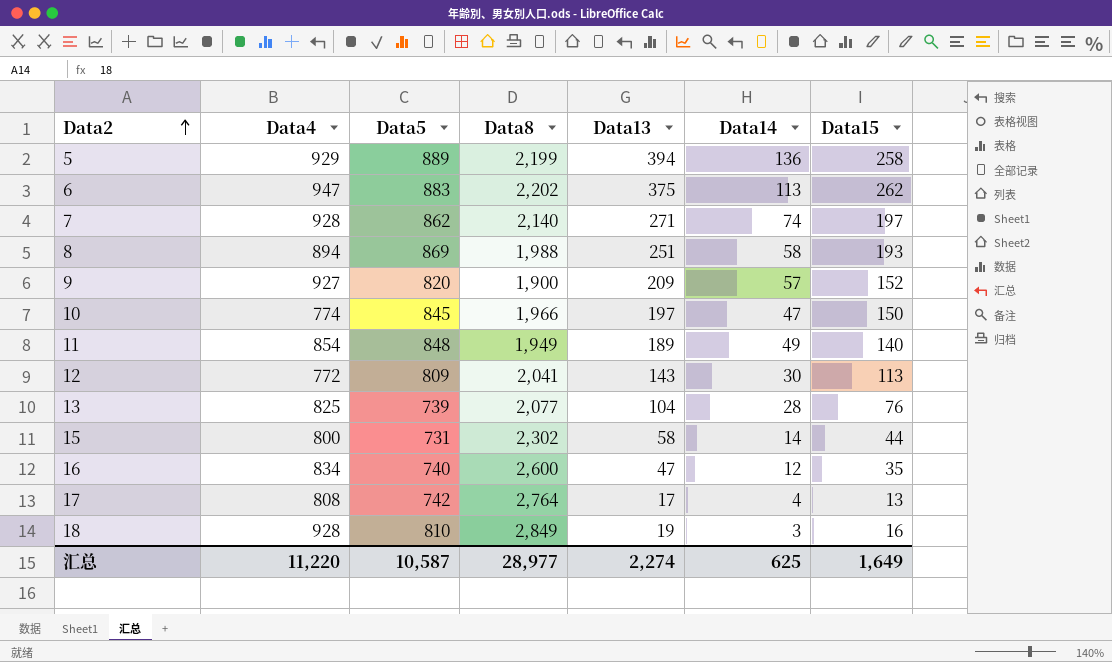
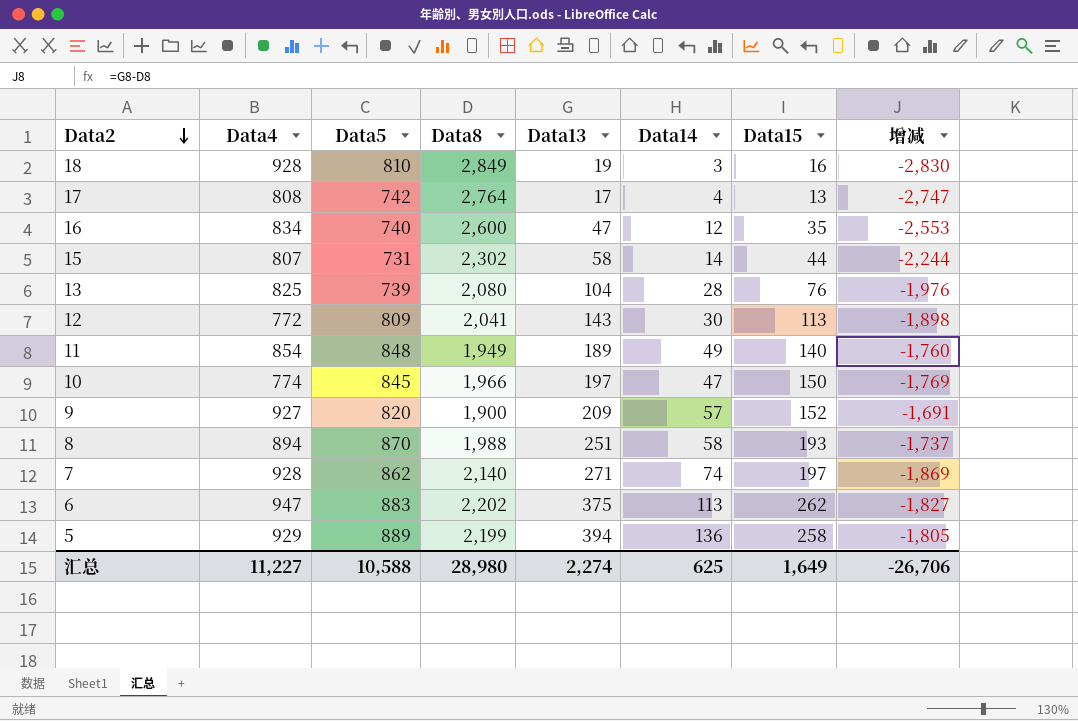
row order: Data2 ascending -> Data2 descending
column 增减 | formula: none -> [Data13] - [Data8]
15 | Data4: 800 -> 807
13 | Data8: 2,077 -> 2,080
8 | Data5: 869 -> 870
汇总 | Data4: 11,220 -> 11,227
汇总 | Data5: 10,587 -> 10,588
汇总 | Data8: 28,977 -> 28,980

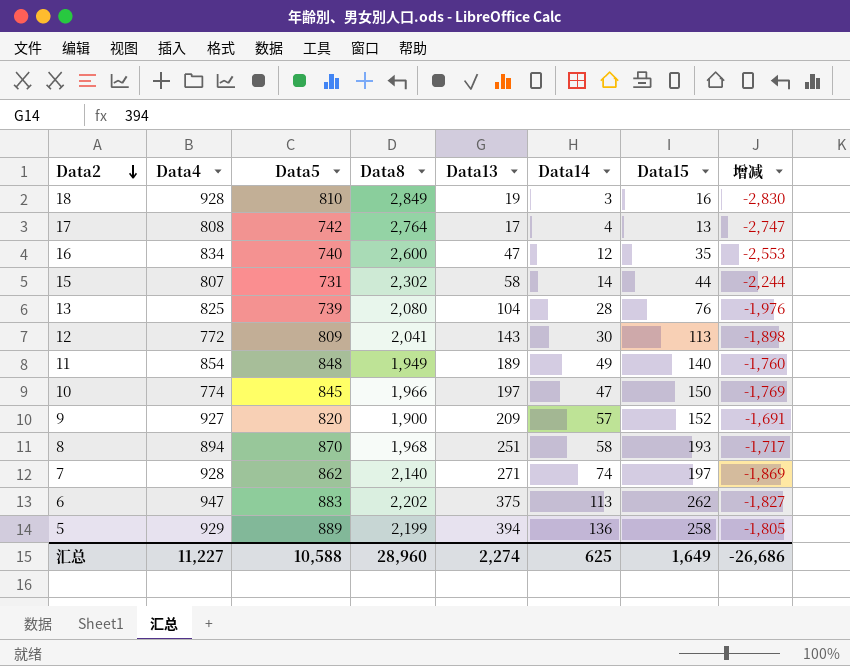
8 | Data8: 1,988 -> 1,968
8 | 增减: -1,737 -> -1,717
汇总 | Data8: 28,980 -> 28,960
汇总 | 增减: -26,706 -> -26,686

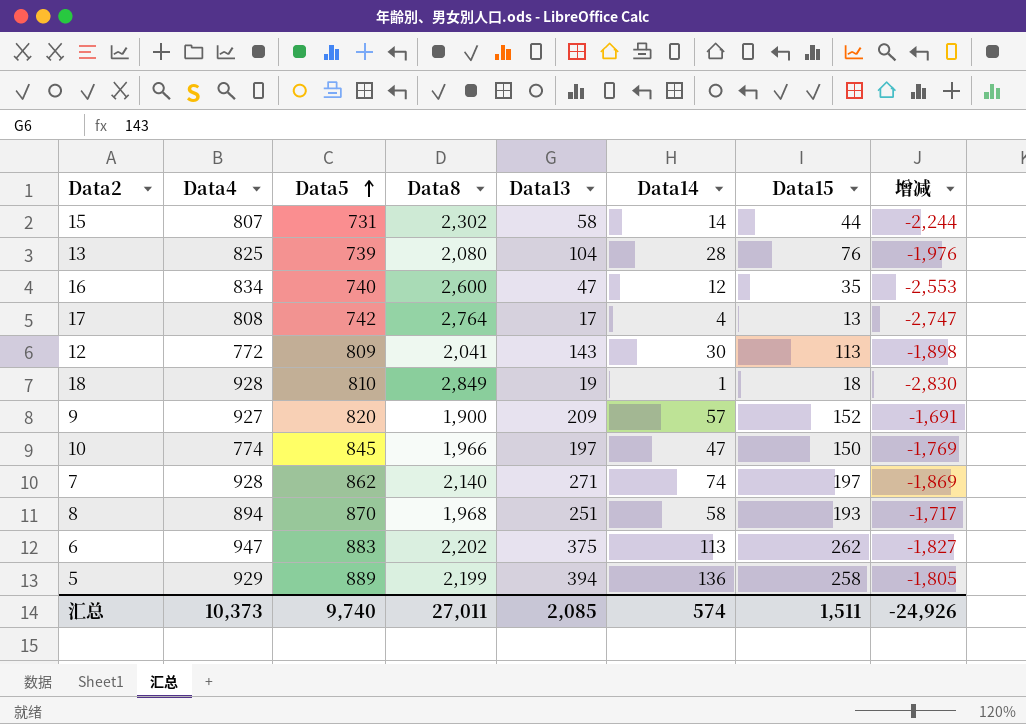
row order: Data2 descending -> Data5 ascending
row 11: 854 | 848 | 1,949 | 189 | 49 | 140 | -1,760 -> none
18 | Data14: 3 -> 1
18 | Data15: 16 -> 18
汇总 | Data4: 11,227 -> 10,373
汇总 | Data5: 10,588 -> 9,740
汇总 | Data8: 28,960 -> 27,011
汇总 | Data13: 2,274 -> 2,085
汇总 | Data14: 625 -> 574
汇总 | Data15: 1,649 -> 1,511
汇总 | 增减: -26,686 -> -24,926

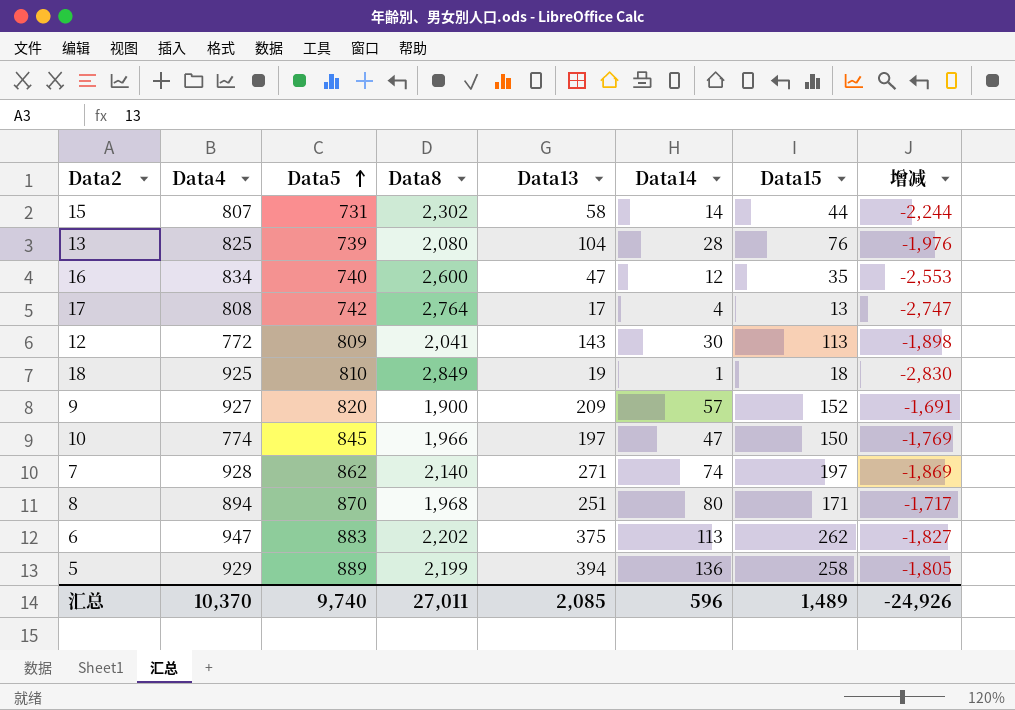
18 | Data4: 928 -> 925
8 | Data14: 58 -> 80
8 | Data15: 193 -> 171
汇总 | Data4: 10,373 -> 10,370
汇总 | Data14: 574 -> 596
汇总 | Data15: 1,511 -> 1,489

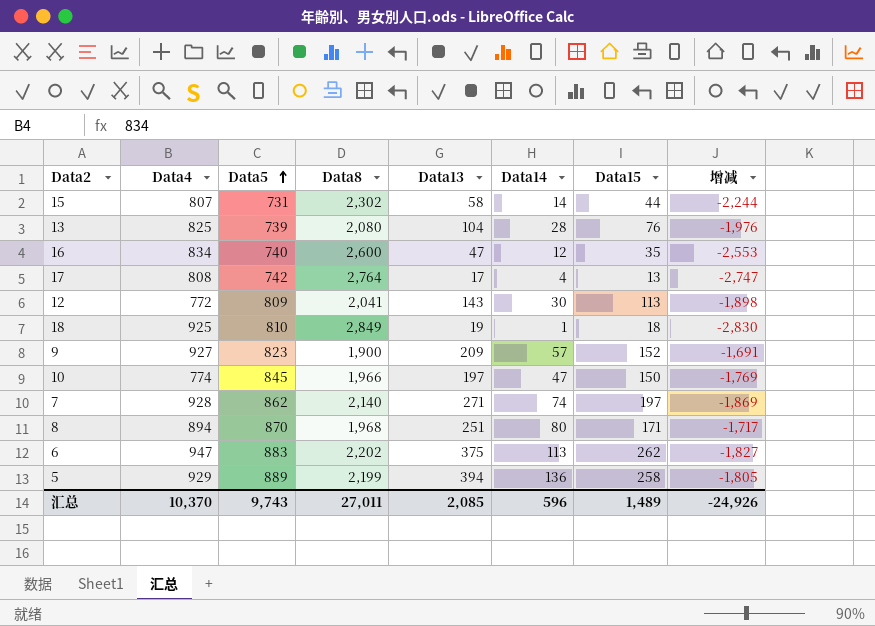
9 | Data5: 820 -> 823
汇总 | Data5: 9,740 -> 9,743

